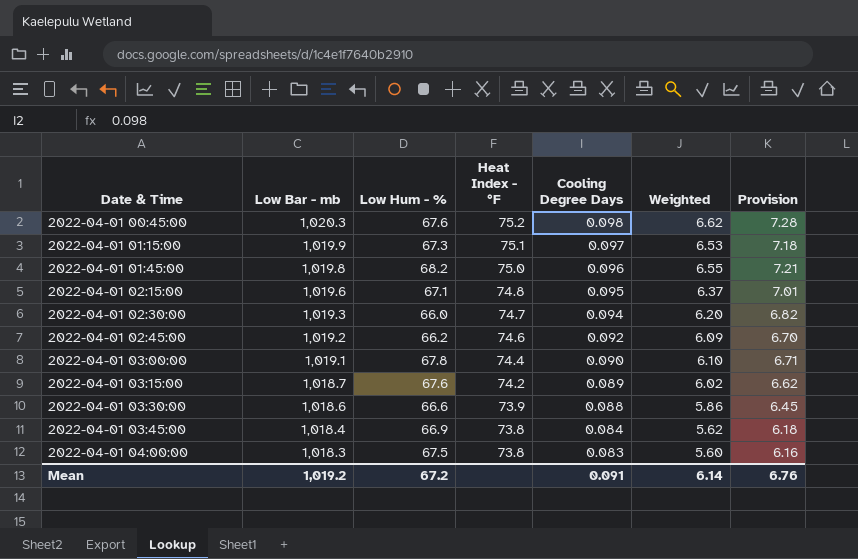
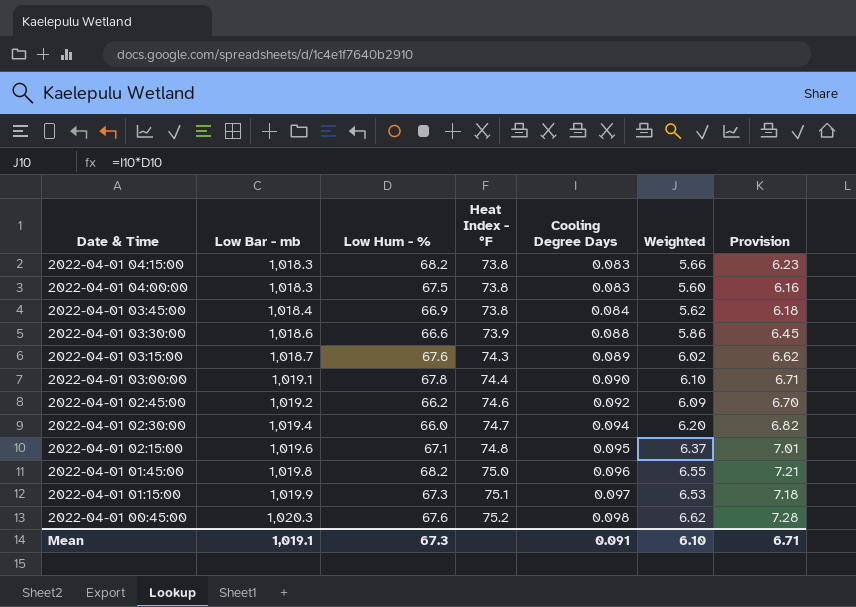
row order: Date & Time ascending -> Date & Time descending
row 2022-04-01 04:15:00: none -> 1,018.3 | 68.2 | 73.8 | 0.083 | 5.66 | 6.23
2022-04-01 03:15:00 | Heat Index - °F: 74.2 -> 74.3
2022-04-01 02:30:00 | Low Bar - mb: 1,019.3 -> 1,019.4
Mean | Low Bar - mb: 1,019.2 -> 1,019.1
Mean | Low Hum - %: 67.2 -> 67.3
Mean | Weighted: 6.14 -> 6.10
Mean | Provision: 6.76 -> 6.71

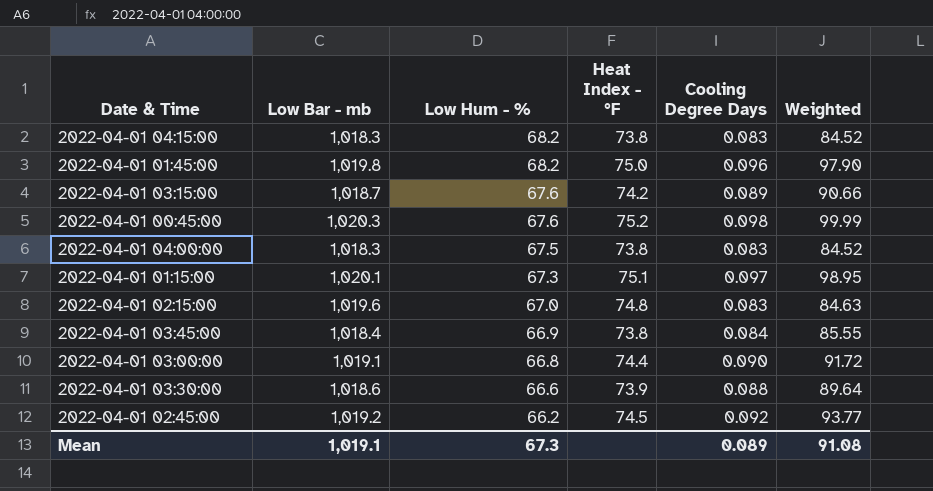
row order: Date & Time descending -> Low Hum - % descending
column Provision | formula: [Weighted] * 1.1 -> none
column Weighted | formula: [Low Hum - %] * [Cooling Degree Days] -> [Low Bar - mb] * [Cooling Degree Days]
row 2022-04-01 02:30:00: 1,019.4 | 66.0 | 74.7 | 0.094 | 6.20 | 6.82 -> none
2022-04-01 03:15:00 | Heat Index - °F: 74.3 -> 74.2
2022-04-01 01:15:00 | Low Bar - mb: 1,019.9 -> 1,020.1
2022-04-01 02:15:00 | Low Hum - %: 67.1 -> 67.0
2022-04-01 02:15:00 | Cooling Degree Days: 0.095 -> 0.083
2022-04-01 03:00:00 | Low Hum - %: 67.8 -> 66.8
2022-04-01 02:45:00 | Heat Index - °F: 74.6 -> 74.5
Mean | Cooling Degree Days: 0.091 -> 0.089
Mean | Weighted: 6.10 -> 91.08

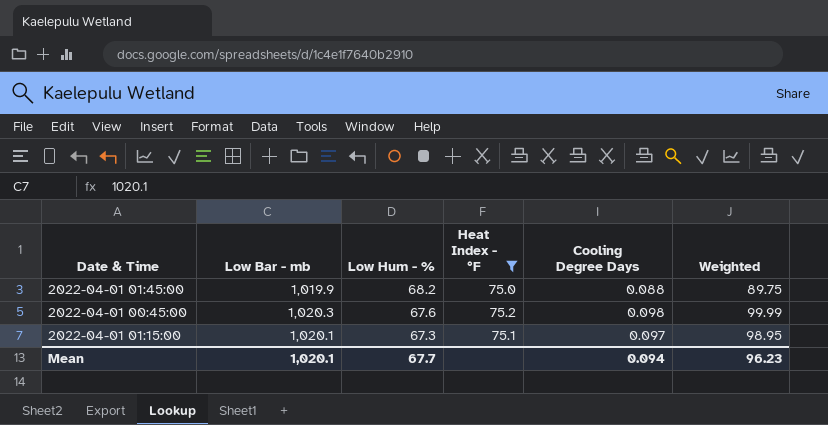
filter: none -> Heat Index - °F >= 75.0
2022-04-01 01:45:00 | Low Bar - mb: 1,019.8 -> 1,019.9
2022-04-01 01:45:00 | Cooling Degree Days: 0.096 -> 0.088
2022-04-01 01:45:00 | Weighted: 97.90 -> 89.75
Mean | Low Bar - mb: 1,019.1 -> 1,020.1
Mean | Low Hum - %: 67.3 -> 67.7
Mean | Cooling Degree Days: 0.089 -> 0.094
Mean | Weighted: 91.08 -> 96.23

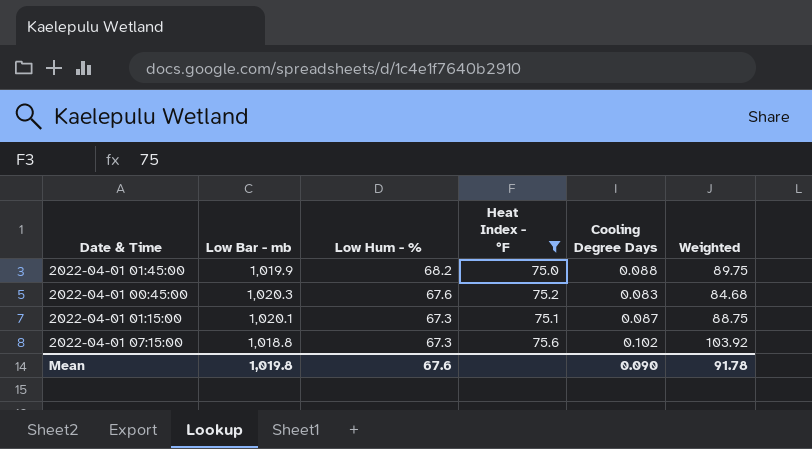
2022-04-01 00:45:00 | Cooling Degree Days: 0.098 -> 0.083
2022-04-01 00:45:00 | Weighted: 99.99 -> 84.68
2022-04-01 01:15:00 | Cooling Degree Days: 0.097 -> 0.087
2022-04-01 01:15:00 | Weighted: 98.95 -> 88.75
row 2022-04-01 07:15:00: none -> 1,018.8 | 67.3 | 75.6 | 0.102 | 103.92
Mean | Low Bar - mb: 1,020.1 -> 1,019.8
Mean | Low Hum - %: 67.7 -> 67.6
Mean | Cooling Degree Days: 0.094 -> 0.090
Mean | Weighted: 96.23 -> 91.78

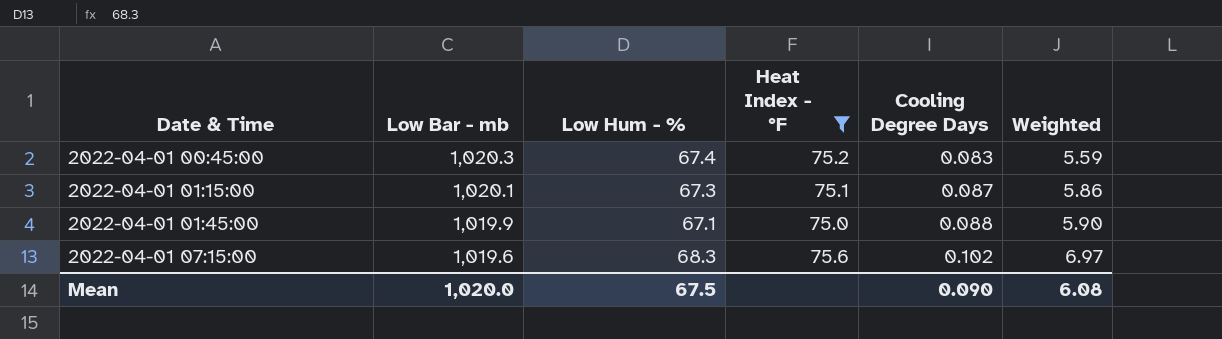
row order: Low Hum - % descending -> Date & Time ascending
column Weighted | formula: [Low Bar - mb] * [Cooling Degree Days] -> [Low Hum - %] * [Cooling Degree Days]
2022-04-01 00:45:00 | Low Hum - %: 67.6 -> 67.4
2022-04-01 01:45:00 | Low Hum - %: 68.2 -> 67.1
2022-04-01 07:15:00 | Low Bar - mb: 1,018.8 -> 1,019.6
2022-04-01 07:15:00 | Low Hum - %: 67.3 -> 68.3
Mean | Low Bar - mb: 1,019.8 -> 1,020.0
Mean | Low Hum - %: 67.6 -> 67.5
Mean | Weighted: 91.78 -> 6.08

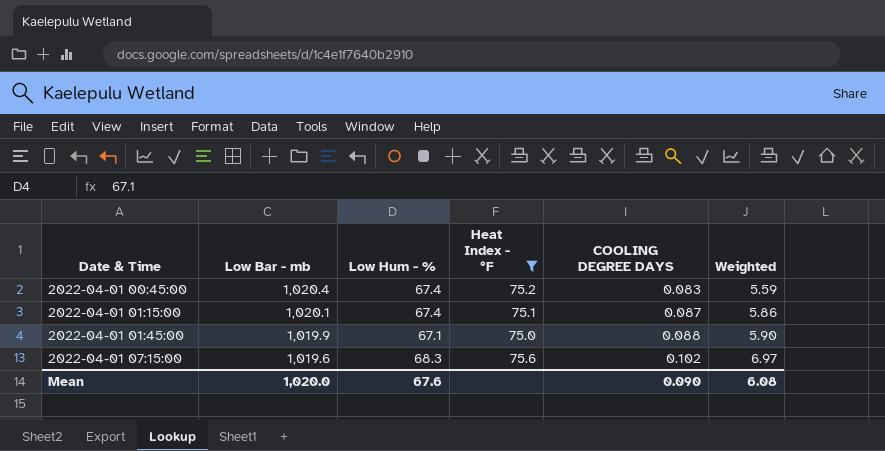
column name: Cooling Degree Days -> COOLING DEGREE DAYS
2022-04-01 00:45:00 | Low Bar - mb: 1,020.3 -> 1,020.4
2022-04-01 01:15:00 | Low Hum - %: 67.3 -> 67.4
Mean | Low Hum - %: 67.5 -> 67.6

